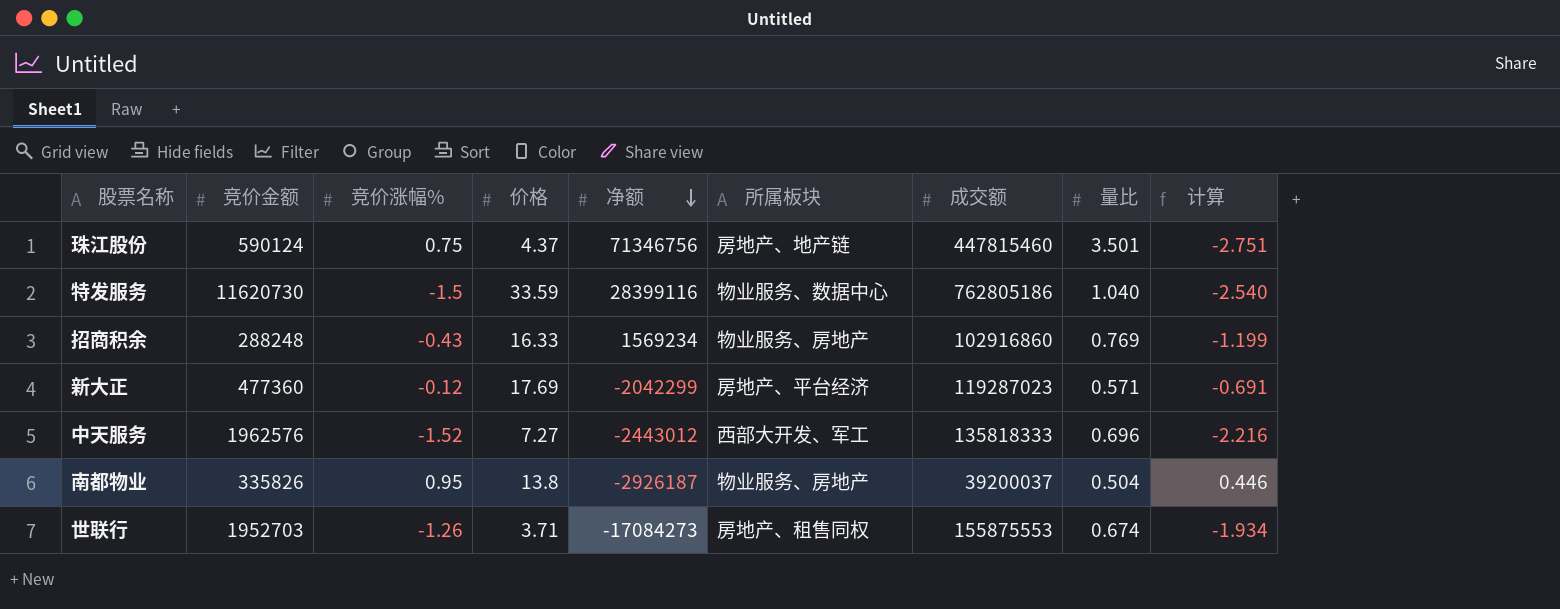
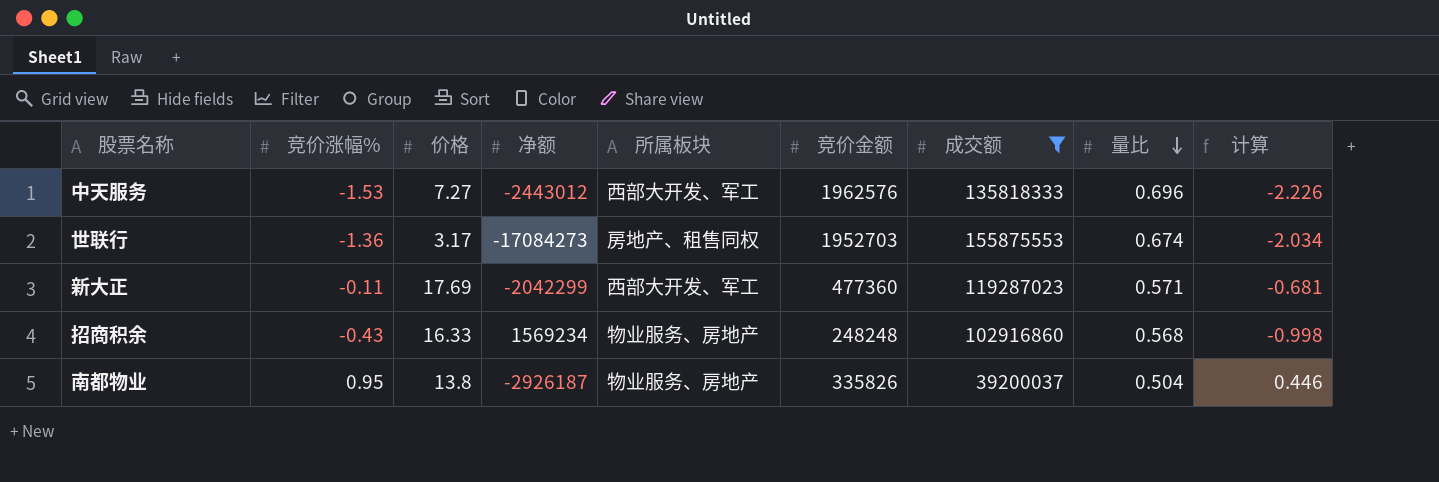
filter: none -> 成交额 <= 155875553
row order: 净额 descending -> 量比 descending
column 竞价金额 | position: 2 -> 6
中天服务 | 竞价涨幅%: -1.52 -> -1.53
中天服务 | 计算: -2.216 -> -2.226
世联行 | 竞价涨幅%: -1.26 -> -1.36
世联行 | 价格: 3.71 -> 3.17
世联行 | 计算: -1.934 -> -2.034
新大正 | 竞价涨幅%: -0.12 -> -0.11
新大正 | 所属板块: 房地产、平台经济 -> 西部大开发、军工
新大正 | 计算: -0.691 -> -0.681
招商积余 | 竞价金额: 288248 -> 248248
招商积余 | 量比: 0.769 -> 0.568
招商积余 | 计算: -1.199 -> -0.998

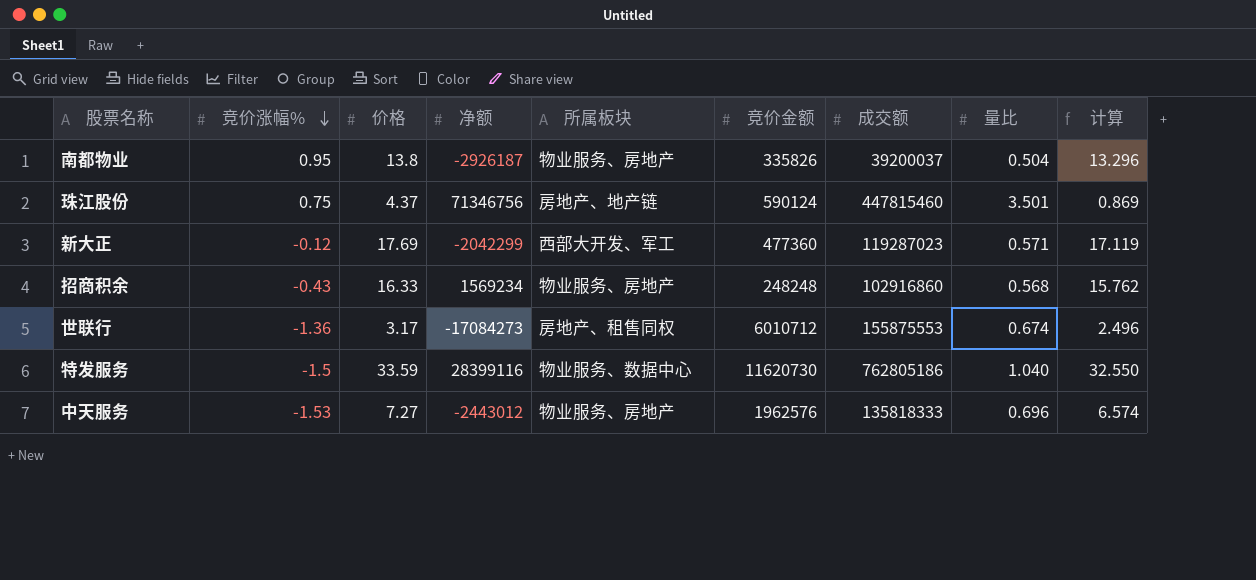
filter: 成交额 <= 155875553 -> none
row order: 量比 descending -> 竞价涨幅% descending
column 计算 | formula: [竞价涨幅%] - [量比] -> [价格] - [量比]
新大正 | 竞价涨幅%: -0.11 -> -0.12
世联行 | 竞价金额: 1952703 -> 6010712
中天服务 | 所属板块: 西部大开发、军工 -> 物业服务、房地产

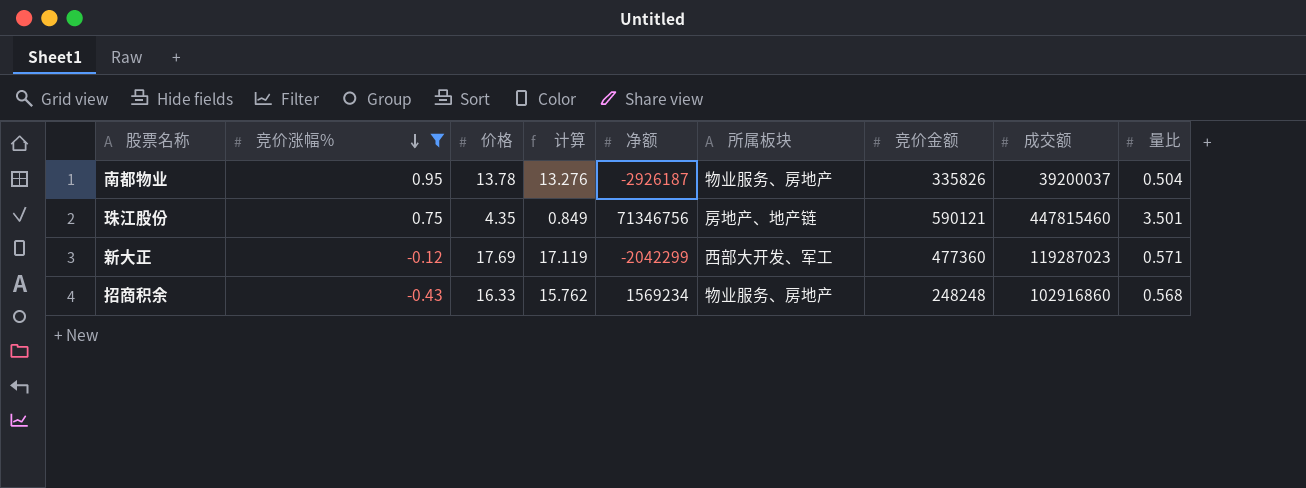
filter: none -> 竞价涨幅% >= -0.43
column 计算 | position: 9 -> 4
南都物业 | 价格: 13.8 -> 13.78
南都物业 | 计算: 13.296 -> 13.276
珠江股份 | 价格: 4.37 -> 4.35
珠江股份 | 计算: 0.869 -> 0.849
珠江股份 | 竞价金额: 590124 -> 590121

